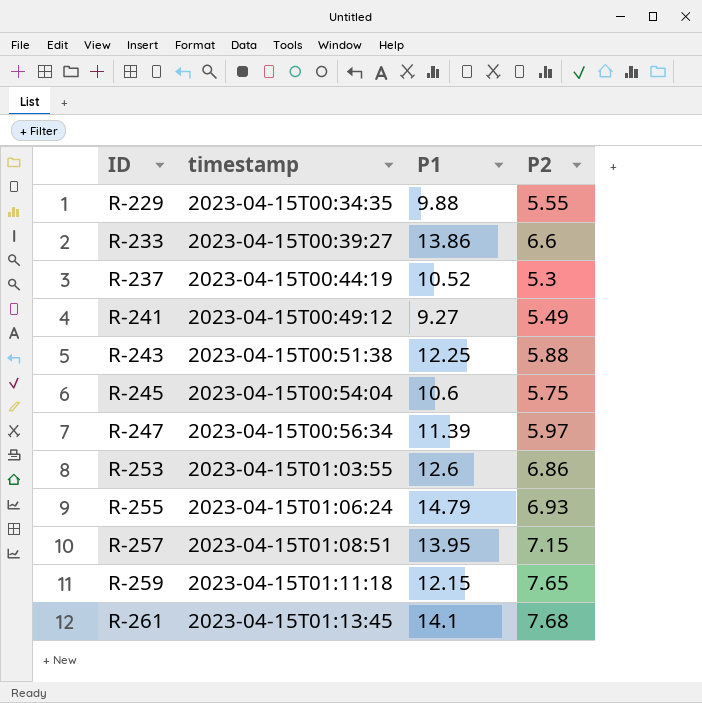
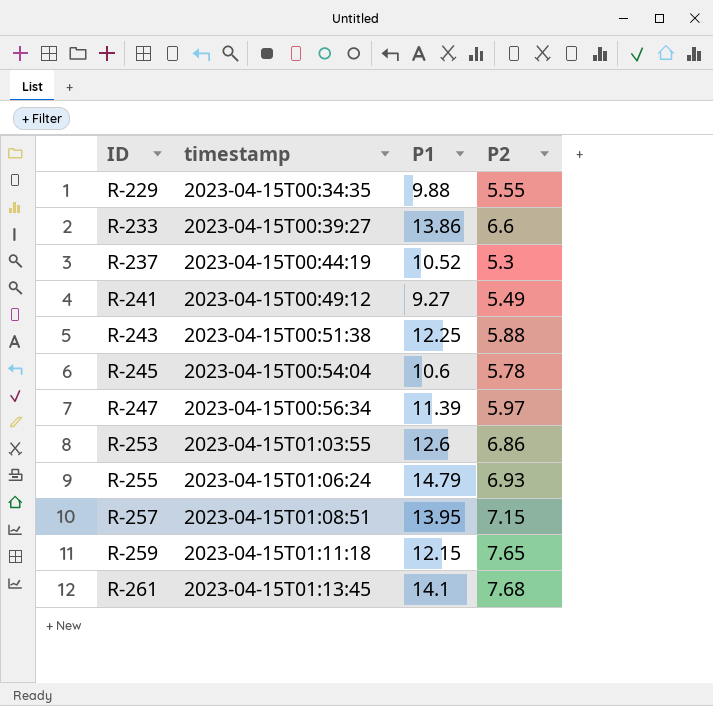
R-245 | P2: 5.75 -> 5.78

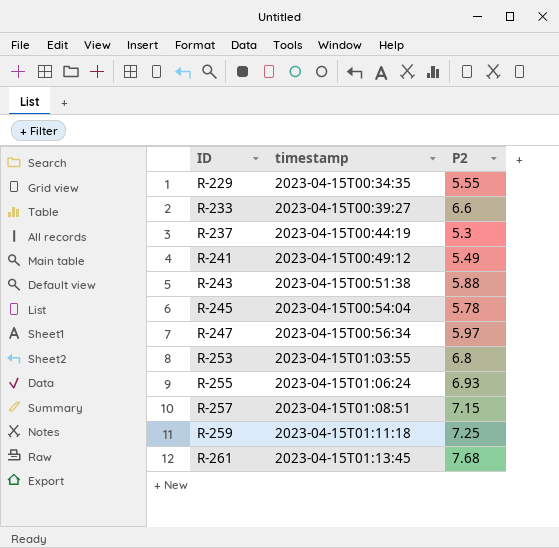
column P1 | position: 3 -> none
R-253 | P2: 6.86 -> 6.8
R-259 | P2: 7.65 -> 7.25

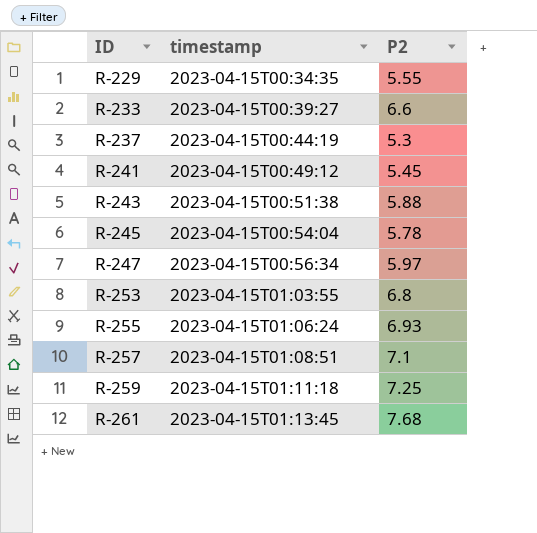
R-241 | P2: 5.49 -> 5.45
R-257 | P2: 7.15 -> 7.1

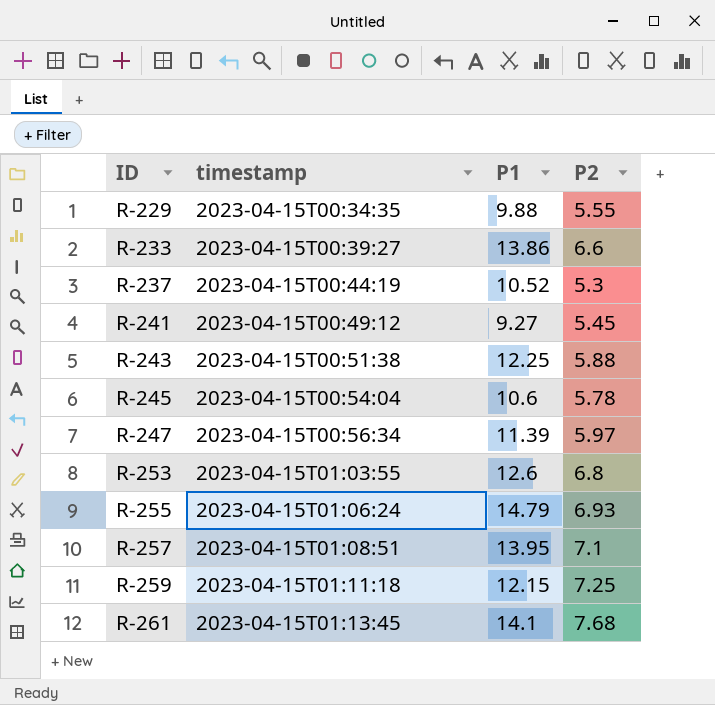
column P1 | position: none -> 3

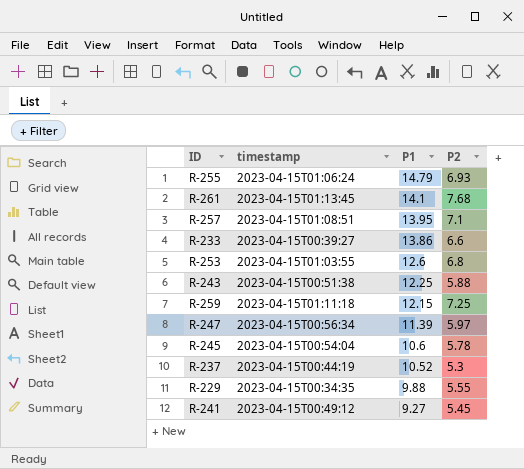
row order: ID ascending -> P1 descending

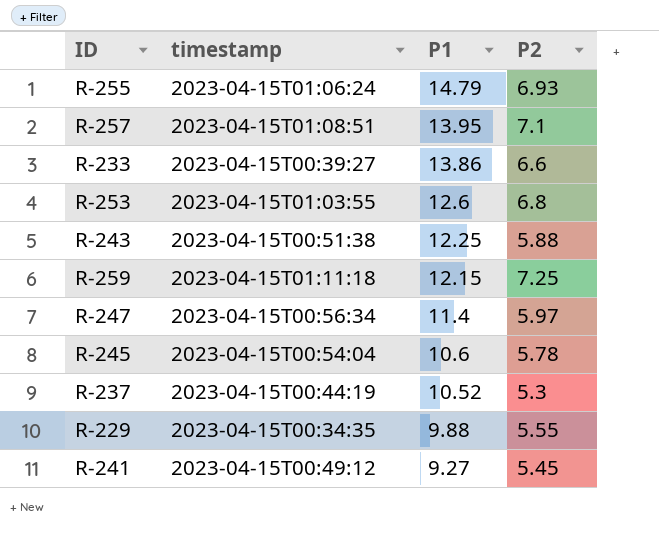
row R-261: 2023-04-15T01:13:45 | 14.1 | 7.68 -> none
R-247 | P1: 11.39 -> 11.4

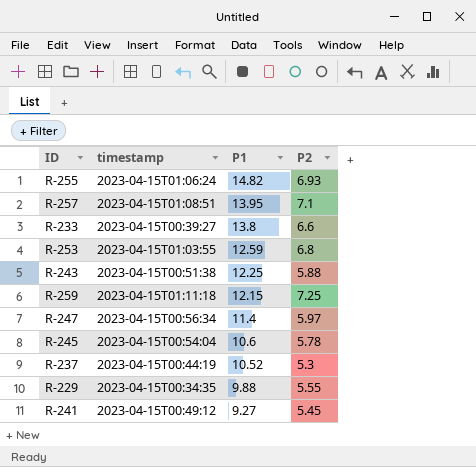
R-255 | P1: 14.79 -> 14.82
R-233 | P1: 13.86 -> 13.8
R-253 | P1: 12.6 -> 12.59

